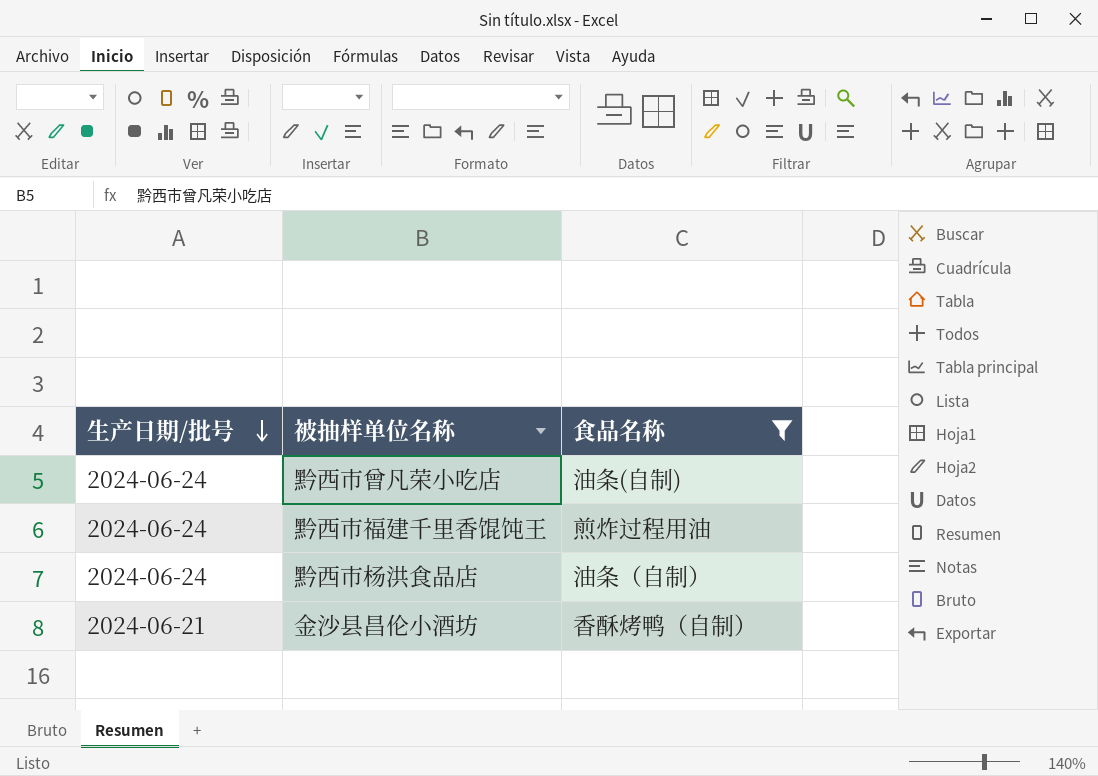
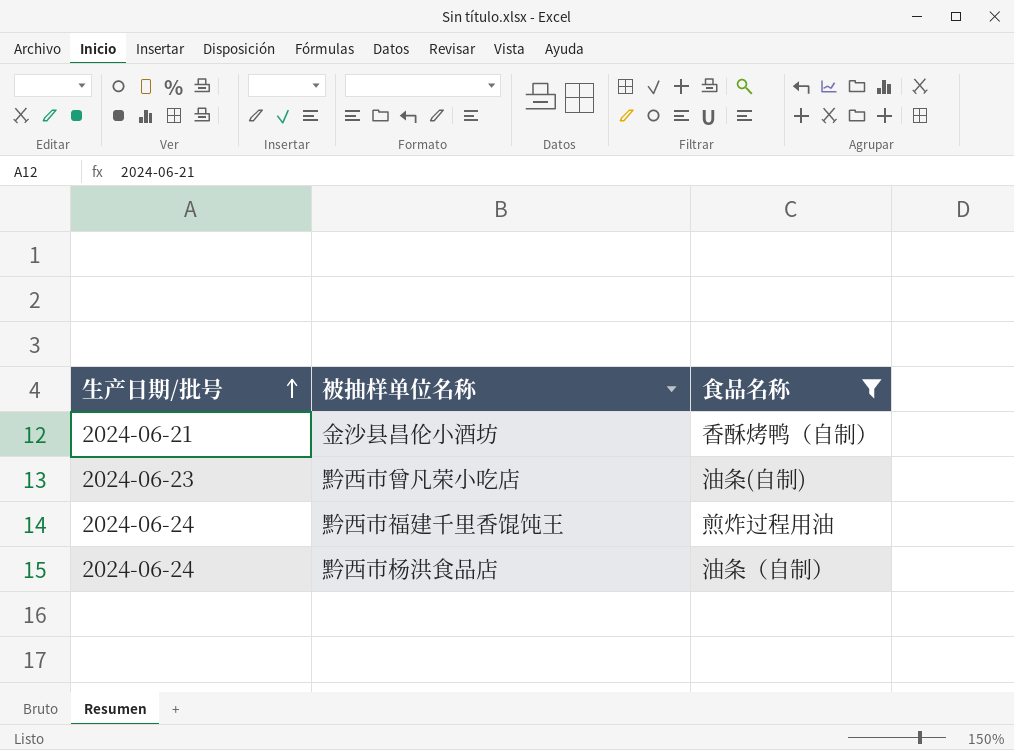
row order: 生产日期/批号 descending -> 生产日期/批号 ascending
黔西市曾凡荣小吃店 | 生产日期/批号: 2024-06-24 -> 2024-06-23

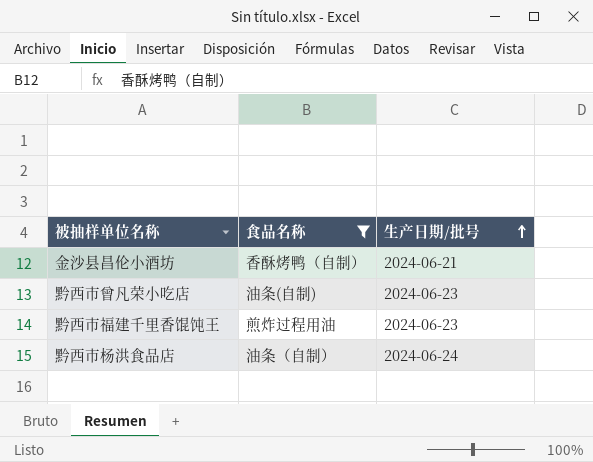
column 生产日期/批号 | position: 1 -> 3
黔西市福建千里香馄饨王 | 生产日期/批号: 2024-06-24 -> 2024-06-23

